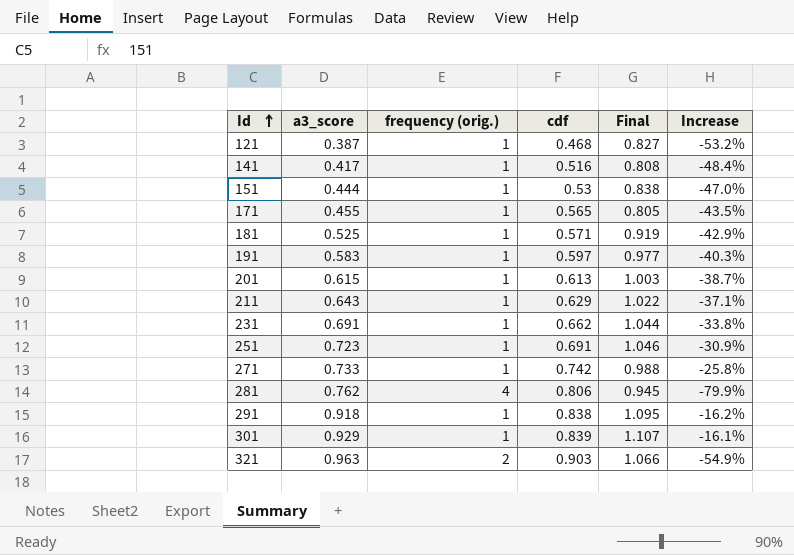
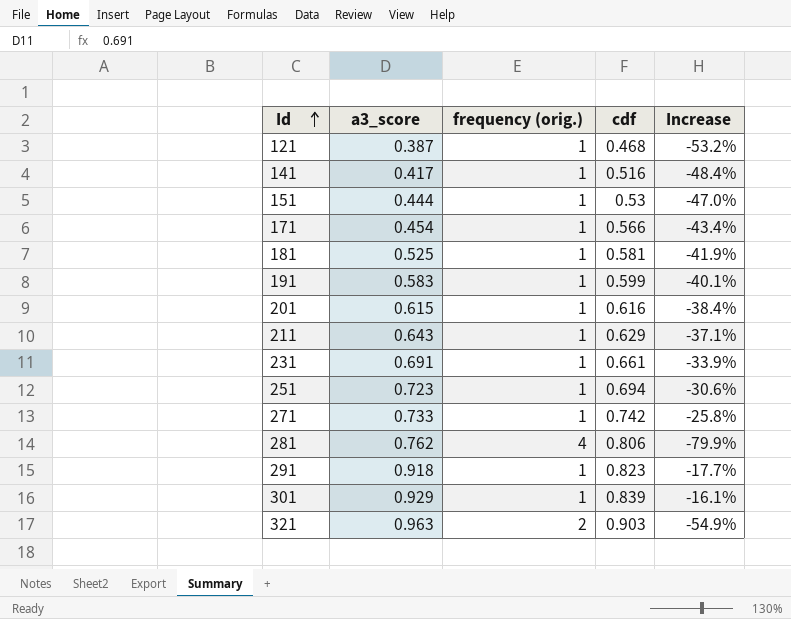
column Final | formula: [a3_score] / [cdf] -> none
171 | a3_score: 0.455 -> 0.454
171 | cdf: 0.565 -> 0.566
171 | Increase: -43.5% -> -43.4%
181 | cdf: 0.571 -> 0.581
181 | Increase: -42.9% -> -41.9%
191 | cdf: 0.597 -> 0.599
191 | Increase: -40.3% -> -40.1%
201 | cdf: 0.613 -> 0.616
201 | Increase: -38.7% -> -38.4%
231 | cdf: 0.662 -> 0.661
231 | Increase: -33.8% -> -33.9%
251 | cdf: 0.691 -> 0.694
251 | Increase: -30.9% -> -30.6%
291 | cdf: 0.838 -> 0.823
291 | Increase: -16.2% -> -17.7%

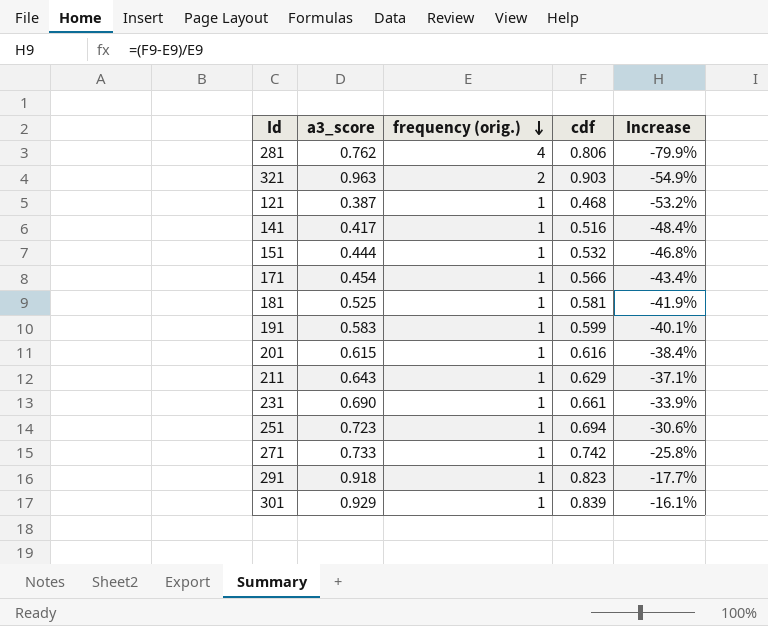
row order: Id ascending -> frequency (orig.) descending
151 | cdf: 0.53 -> 0.532
151 | Increase: -47.0% -> -46.8%
231 | a3_score: 0.691 -> 0.690

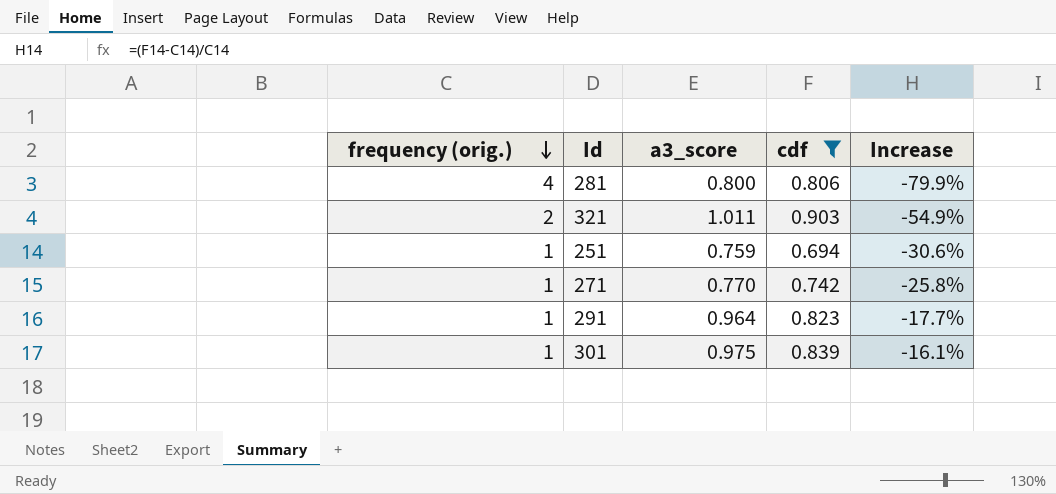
filter: none -> cdf >= 0.694
column frequency (orig.) | position: 3 -> 1
281 | a3_score: 0.762 -> 0.800
321 | a3_score: 0.963 -> 1.011
251 | a3_score: 0.723 -> 0.759
271 | a3_score: 0.733 -> 0.770
291 | a3_score: 0.918 -> 0.964
301 | a3_score: 0.929 -> 0.975

